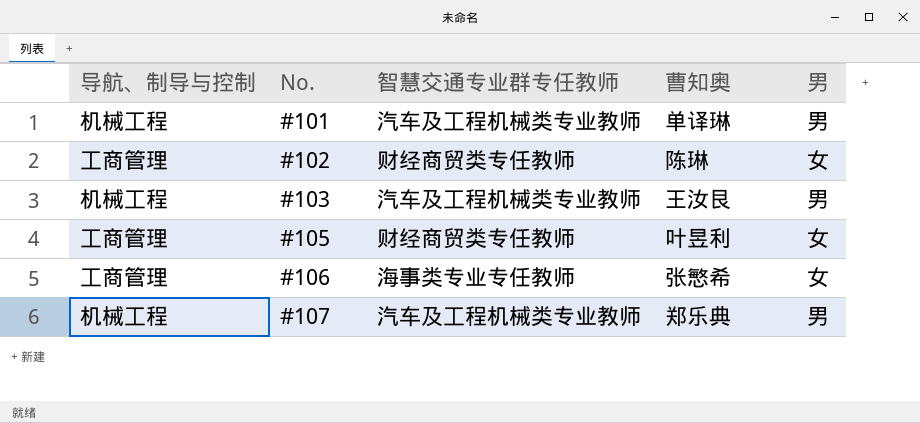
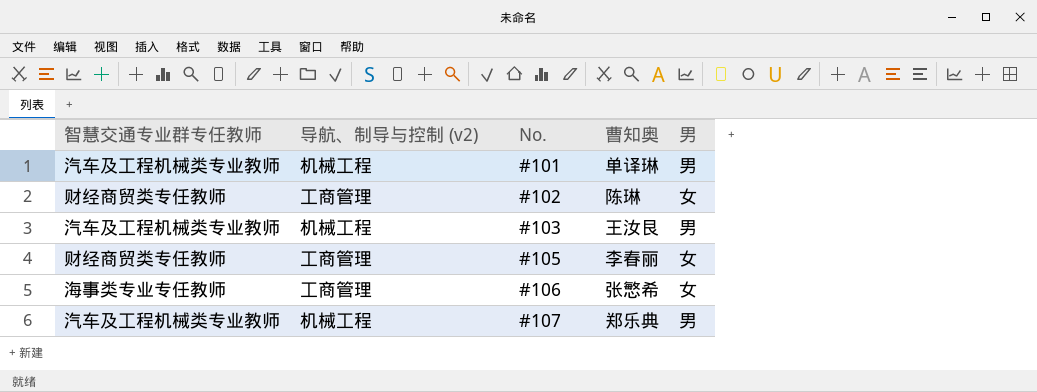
column 智慧交通专业群专任教师 | position: 3 -> 1
column name: 导航、制导与控制 -> 导航、制导与控制 (v2)
#105 | 曹知奥: 叶昱利 -> 李春丽

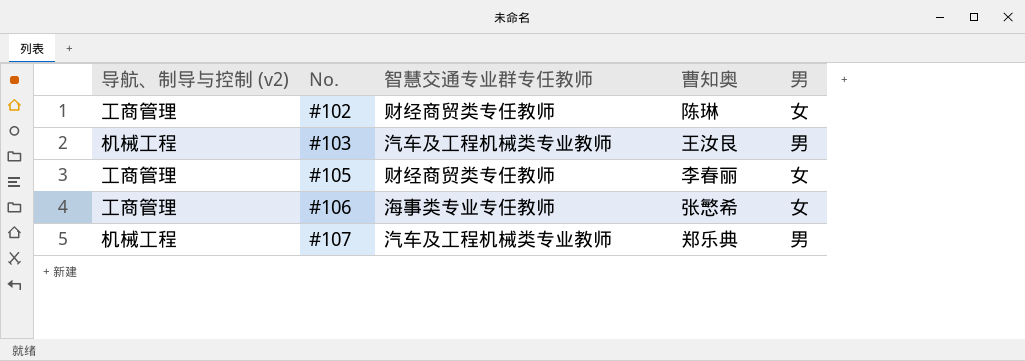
column 智慧交通专业群专任教师 | position: 1 -> 3
row #101: 汽车及工程机械类专业教师 | 机械工程 | 单译琳 | 男 -> none

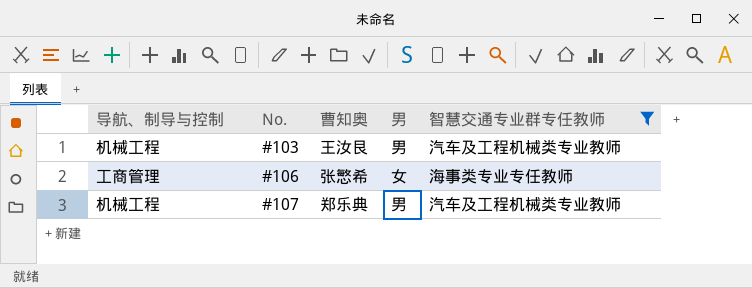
filter: none -> 智慧交通专业群专任教师 != 财经商贸类专任教师
column name: 导航、制导与控制 (v2) -> 导航、制导与控制
column 智慧交通专业群专任教师 | position: 3 -> 5

